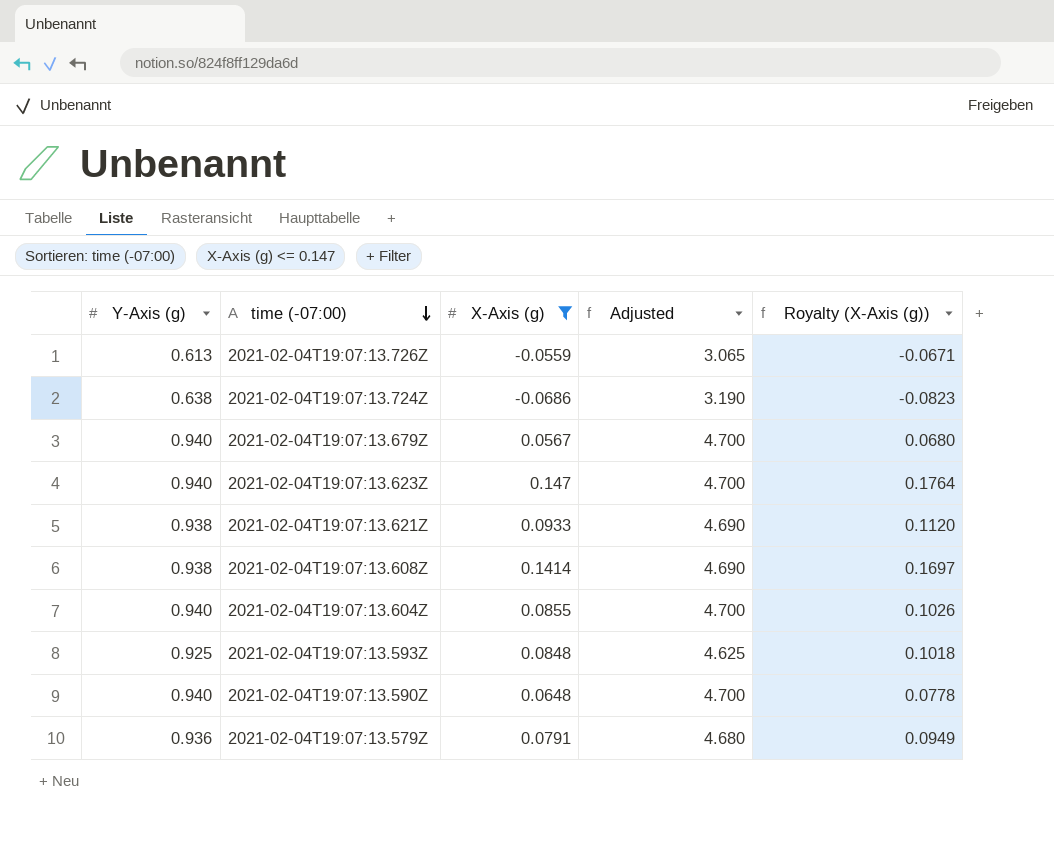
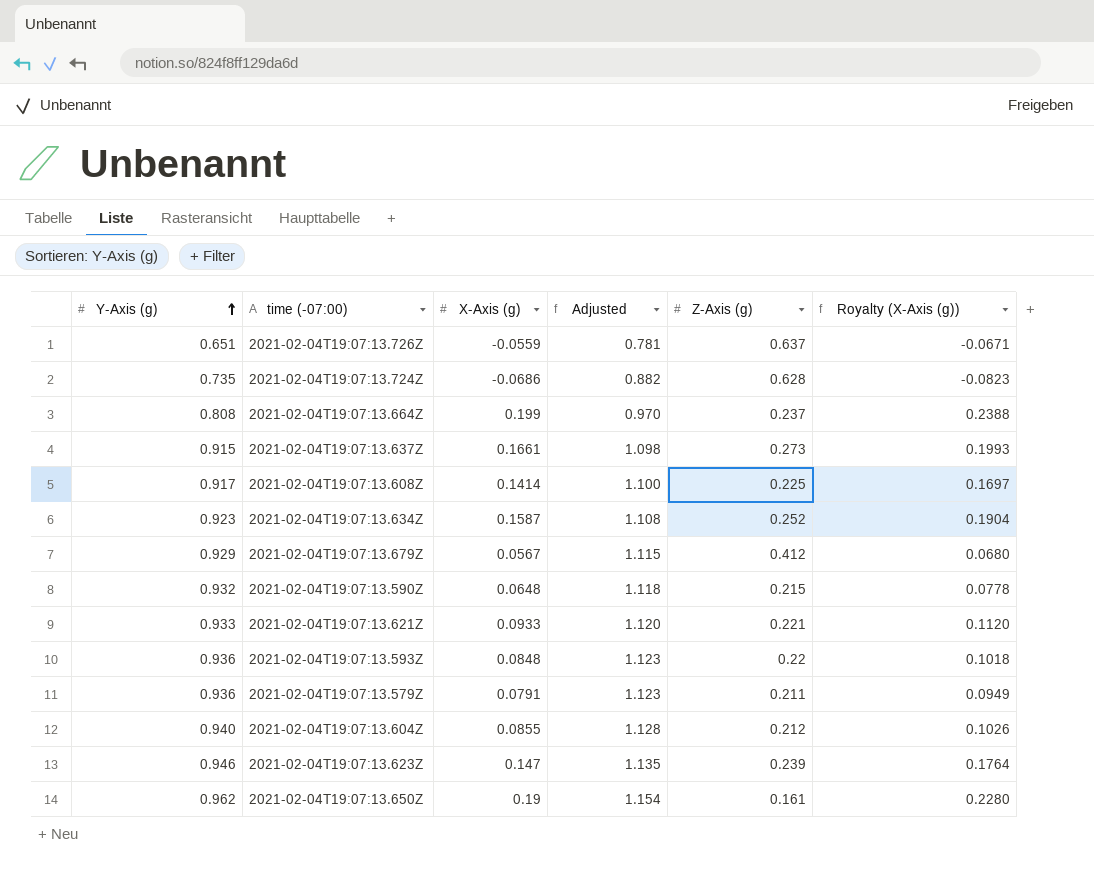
filter: X-Axis (g) <= 0.147 -> none
row order: time (-07:00) descending -> Y-Axis (g) ascending
column Adjusted | formula: [Y-Axis (g)] * 5 -> [Y-Axis (g)] * 1.2
column Z-Axis (g) | position: none -> 5
2021-02-04T19:07:13.726Z | Y-Axis (g): 0.613 -> 0.651
2021-02-04T19:07:13.724Z | Y-Axis (g): 0.638 -> 0.735
2021-02-04T19:07:13.608Z | Y-Axis (g): 0.938 -> 0.917
2021-02-04T19:07:13.679Z | Y-Axis (g): 0.940 -> 0.929
2021-02-04T19:07:13.590Z | Y-Axis (g): 0.940 -> 0.932
2021-02-04T19:07:13.621Z | Y-Axis (g): 0.938 -> 0.933
2021-02-04T19:07:13.593Z | Y-Axis (g): 0.925 -> 0.936
2021-02-04T19:07:13.623Z | Y-Axis (g): 0.940 -> 0.946

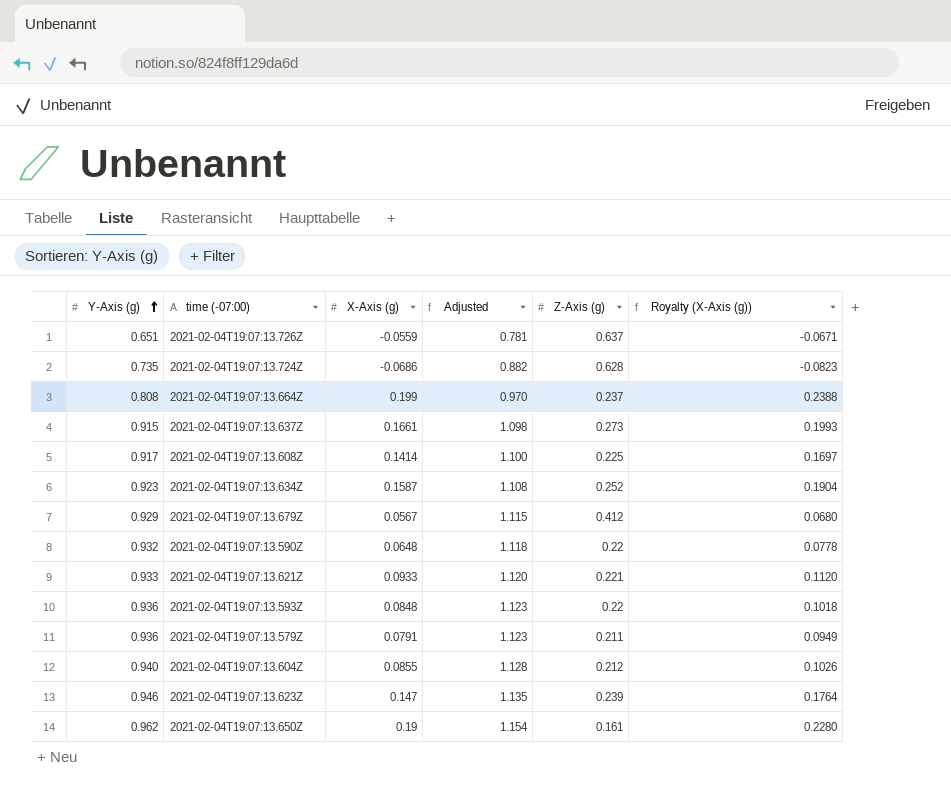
2021-02-04T19:07:13.590Z | Z-Axis (g): 0.215 -> 0.22

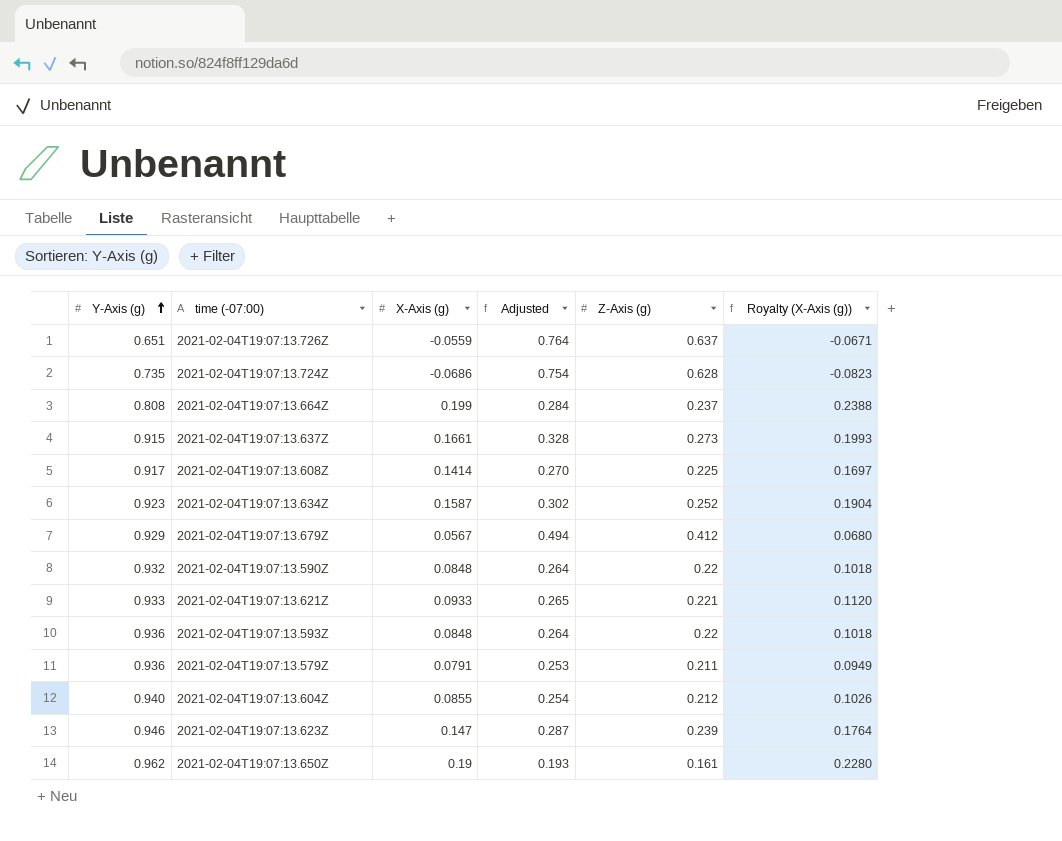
column Adjusted | formula: [Y-Axis (g)] * 1.2 -> [Z-Axis (g)] * 1.2
2021-02-04T19:07:13.590Z | X-Axis (g): 0.0648 -> 0.0848
2021-02-04T19:07:13.590Z | Royalty (X-Axis (g)): 0.0778 -> 0.1018

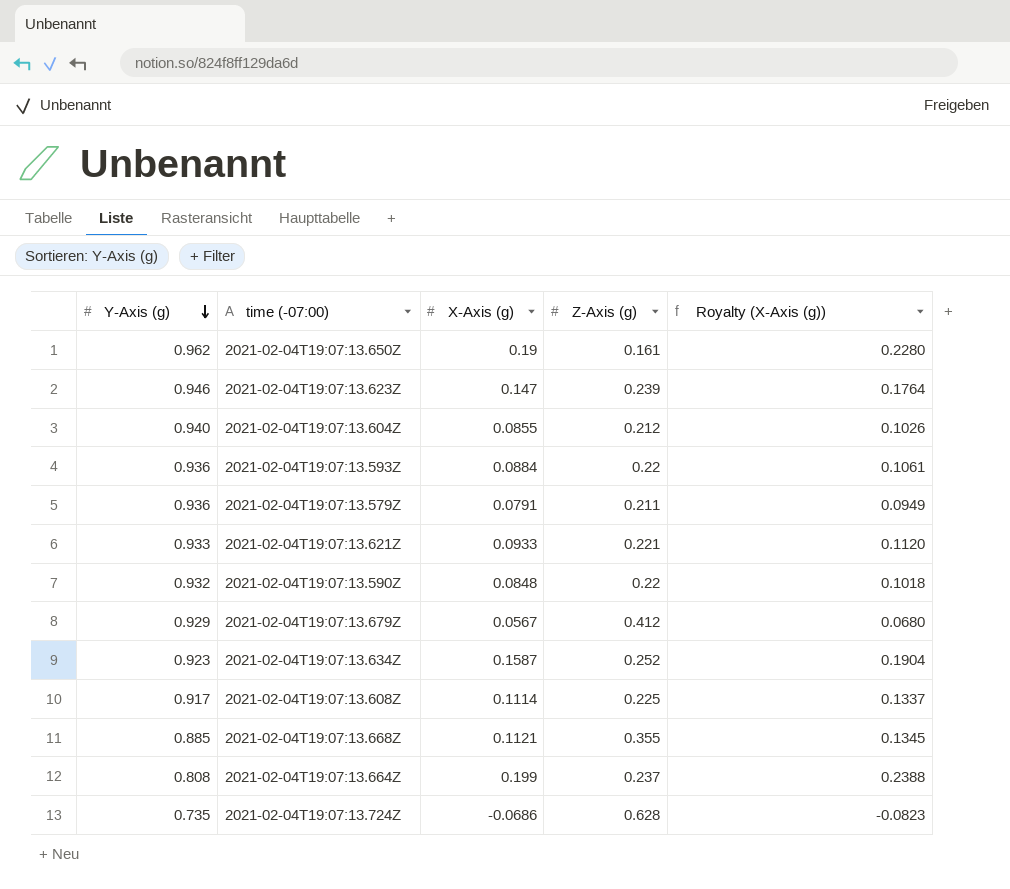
row order: Y-Axis (g) ascending -> Y-Axis (g) descending
column Adjusted | formula: [Z-Axis (g)] * 1.2 -> none
row 2021-02-04T19:07:13.726Z: 0.651 | -0.0559 | 0.764 | 0.637 | -0.0671 -> none
row 2021-02-04T19:07:13.637Z: 0.915 | 0.1661 | 0.328 | 0.273 | 0.1993 -> none
2021-02-04T19:07:13.593Z | X-Axis (g): 0.0848 -> 0.0884
2021-02-04T19:07:13.593Z | Royalty (X-Axis (g)): 0.1018 -> 0.1061
2021-02-04T19:07:13.608Z | X-Axis (g): 0.1414 -> 0.1114
2021-02-04T19:07:13.608Z | Royalty (X-Axis (g)): 0.1697 -> 0.1337
row 2021-02-04T19:07:13.668Z: none -> 0.885 | 0.1121 | 0.355 | 0.1345

